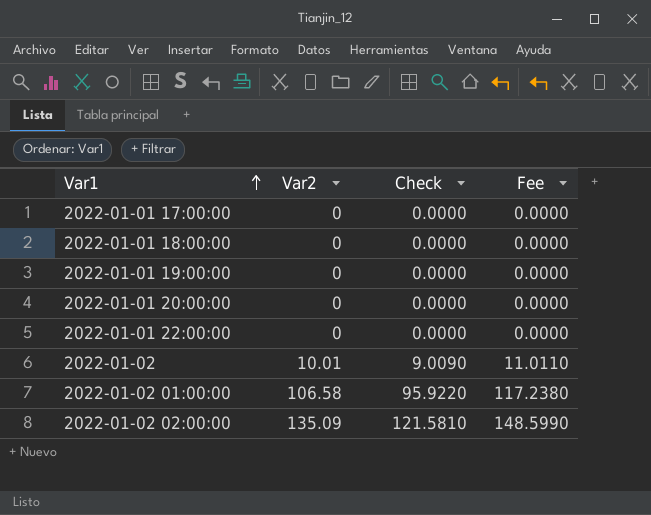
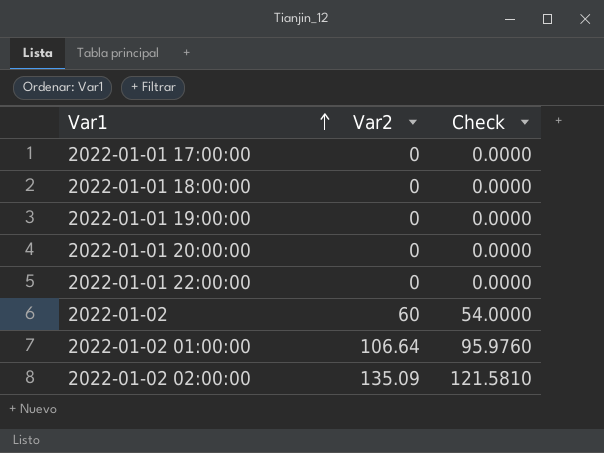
column Fee | formula: [Var2] * 1.1 -> none
2022-01-02 | Var2: 10.01 -> 60
2022-01-02 | Check: 9.0090 -> 54.0000
2022-01-02 01:00:00 | Var2: 106.58 -> 106.64
2022-01-02 01:00:00 | Check: 95.9220 -> 95.9760

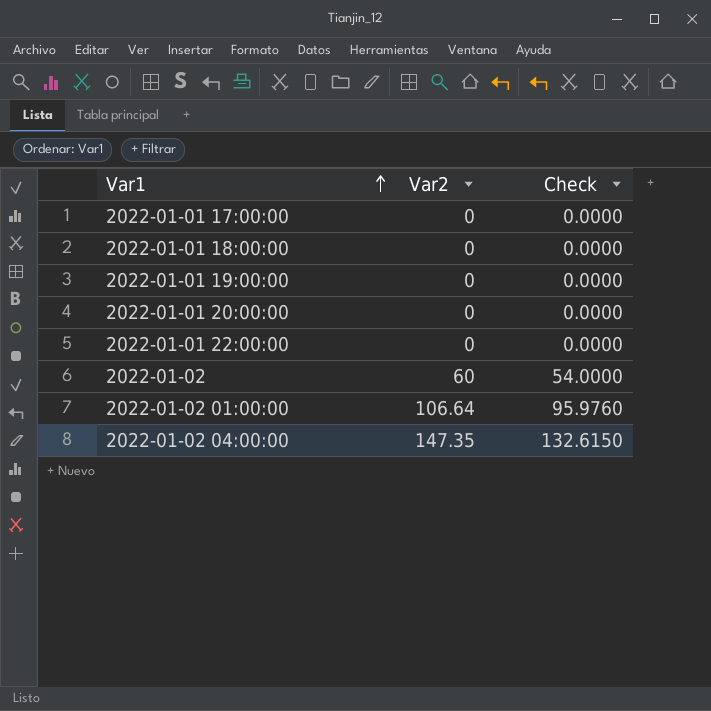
row 2022-01-02 02:00:00: 135.09 | 121.5810 -> none
row 2022-01-02 04:00:00: none -> 147.35 | 132.6150

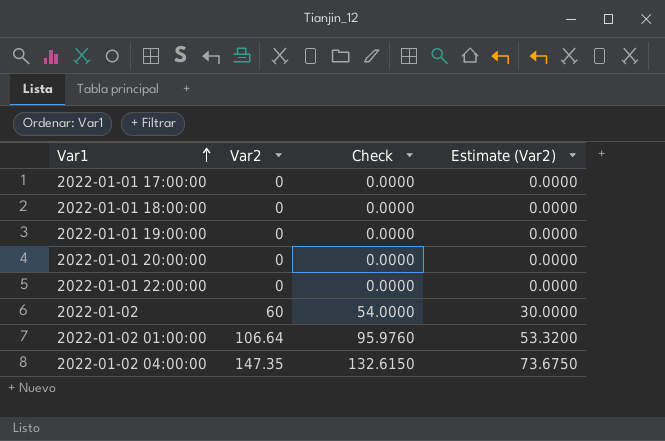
column Estimate (Var2) | formula: none -> [Var2] * 0.5

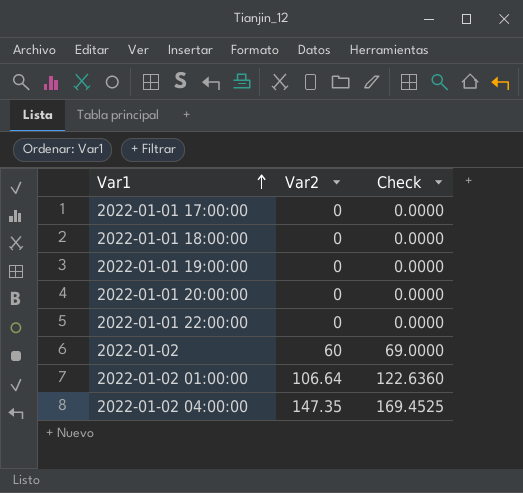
column Estimate (Var2) | formula: [Var2] * 0.5 -> none
column Check | formula: [Var2] * 0.9 -> [Var2] * 1.15

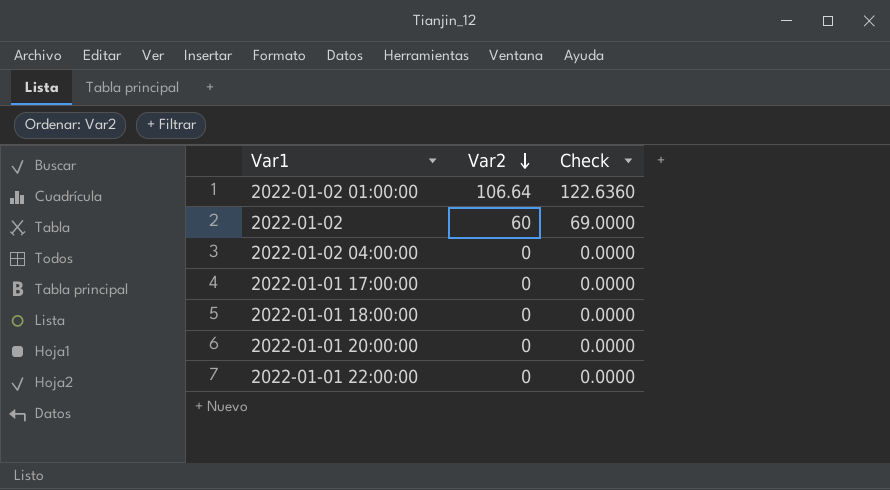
row order: Var1 ascending -> Var2 descending
row 2022-01-01 19:00:00: 0 | 0.0000 -> none
2022-01-02 04:00:00 | Var2: 147.35 -> 0
2022-01-02 04:00:00 | Check: 169.4525 -> 0.0000

